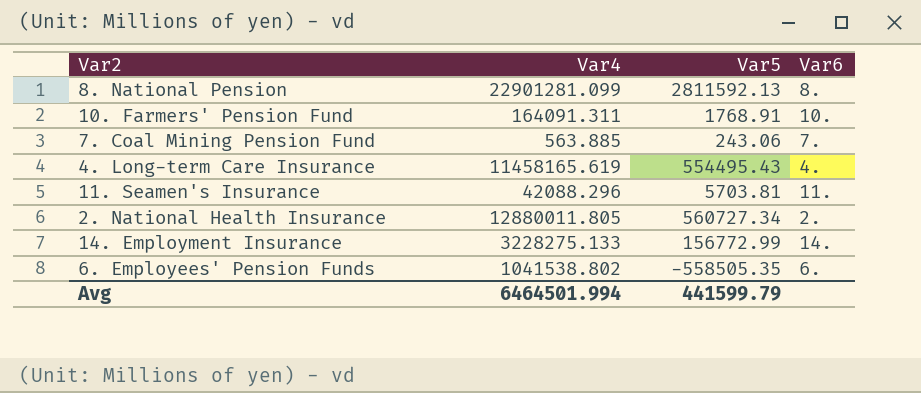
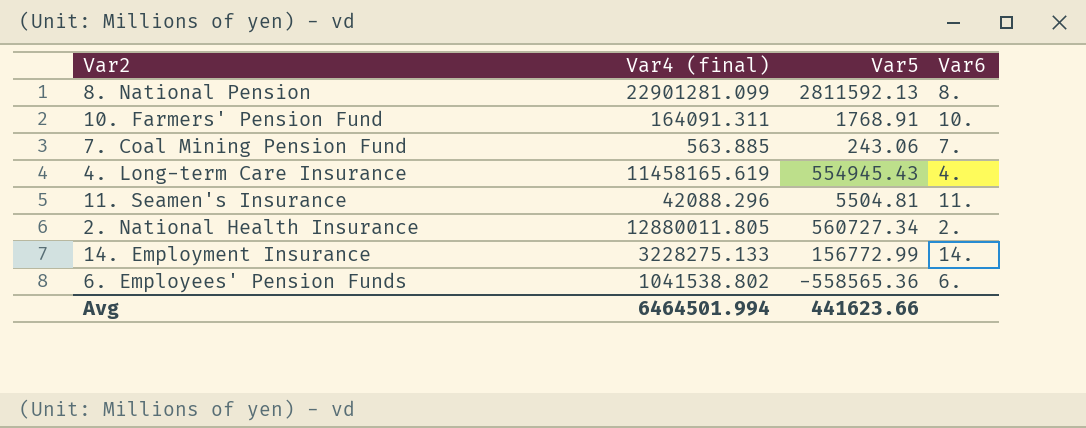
column name: Var4 -> Var4 (final)
4. Long-term Care Insurance | Var5: 554495.43 -> 554945.43
11. Seamen's Insurance | Var5: 5703.81 -> 5504.81
6. Employees' Pension Funds | Var5: -558505.35 -> -558565.36
Avg | Var5: 441599.79 -> 441623.66

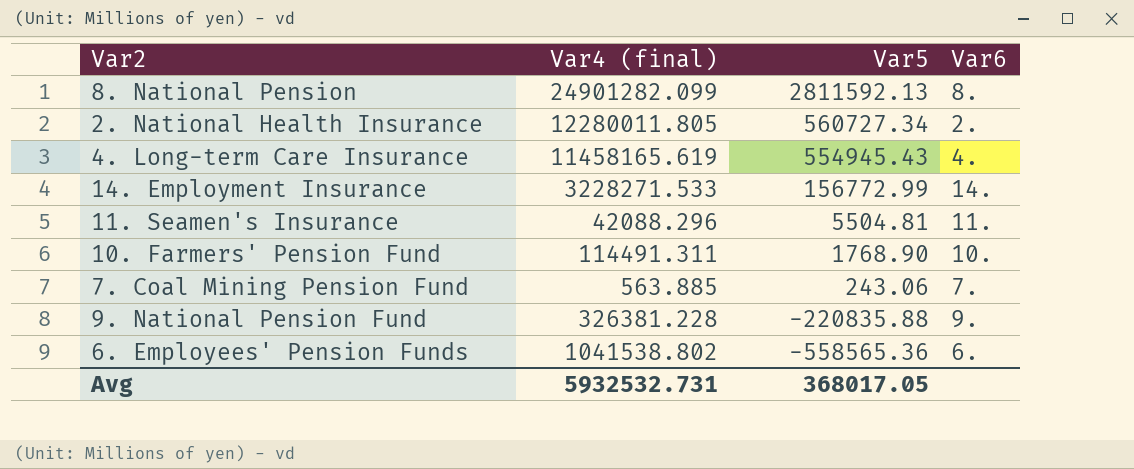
row order: none -> Var5 descending
8. National Pension | Var4 (final): 22901281.099 -> 24901282.099
2. National Health Insurance | Var4 (final): 12880011.805 -> 12280011.805
14. Employment Insurance | Var4 (final): 3228275.133 -> 3228271.533
10. Farmers' Pension Fund | Var4 (final): 164091.311 -> 114491.311
10. Farmers' Pension Fund | Var5: 1768.91 -> 1768.90
row 9. National Pension Fund: none -> 326381.228 | -220835.88 | 9.
Avg | Var4 (final): 6464501.994 -> 5932532.731
Avg | Var5: 441623.66 -> 368017.05

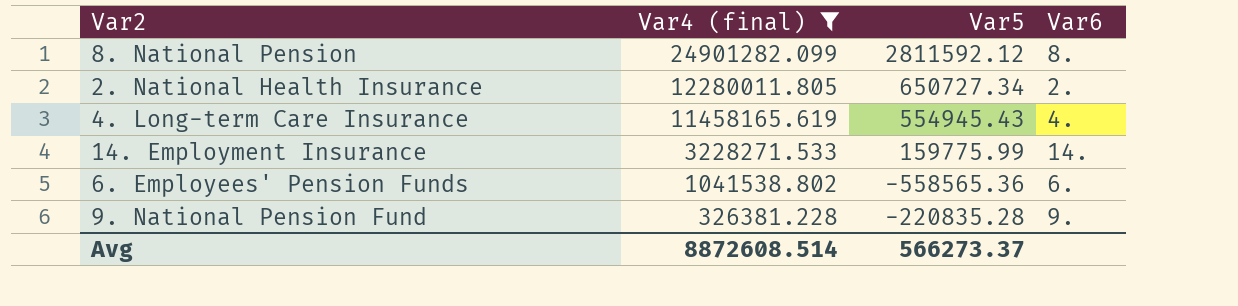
filter: none -> Var4 (final) >= 326381.228
row order: Var5 descending -> Var4 (final) descending
8. National Pension | Var5: 2811592.13 -> 2811592.12
2. National Health Insurance | Var5: 560727.34 -> 650727.34
14. Employment Insurance | Var5: 156772.99 -> 159775.99
9. National Pension Fund | Var5: -220835.88 -> -220835.28
Avg | Var4 (final): 5932532.731 -> 8872608.514
Avg | Var5: 368017.05 -> 566273.37

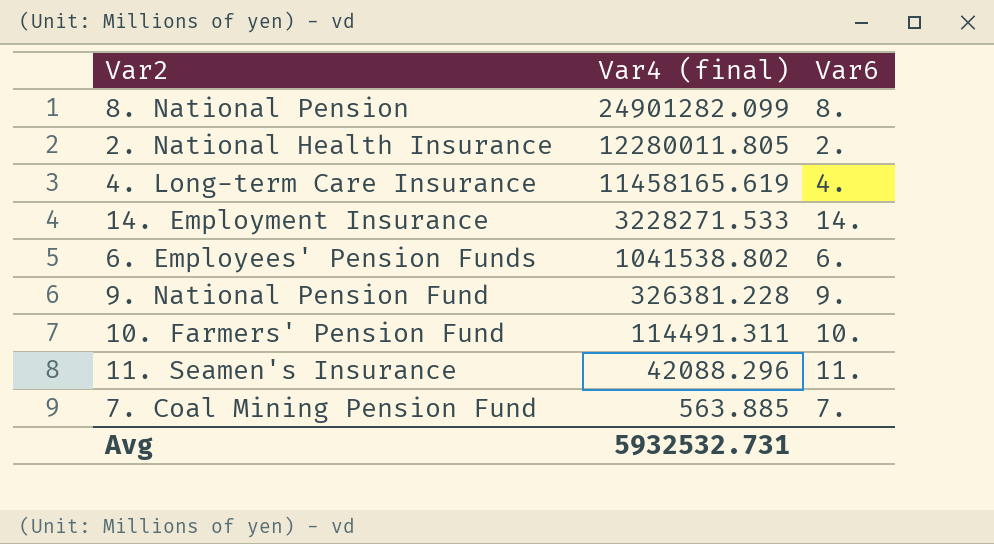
filter: Var4 (final) >= 326381.228 -> none
column Var5 | position: 3 -> none
Avg | Var4 (final): 8872608.514 -> 5932532.731

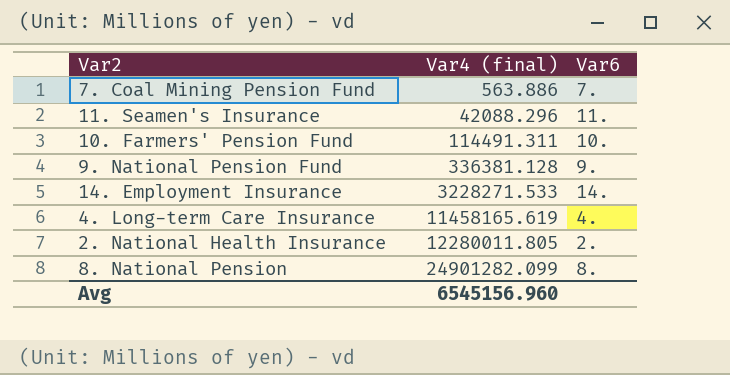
row order: Var4 (final) descending -> Var4 (final) ascending
row 6. Employees' Pension Funds: 1041538.802 | 6. -> none
7. Coal Mining Pension Fund | Var4 (final): 563.885 -> 563.886
9. National Pension Fund | Var4 (final): 326381.228 -> 336381.128
Avg | Var4 (final): 5932532.731 -> 6545156.960

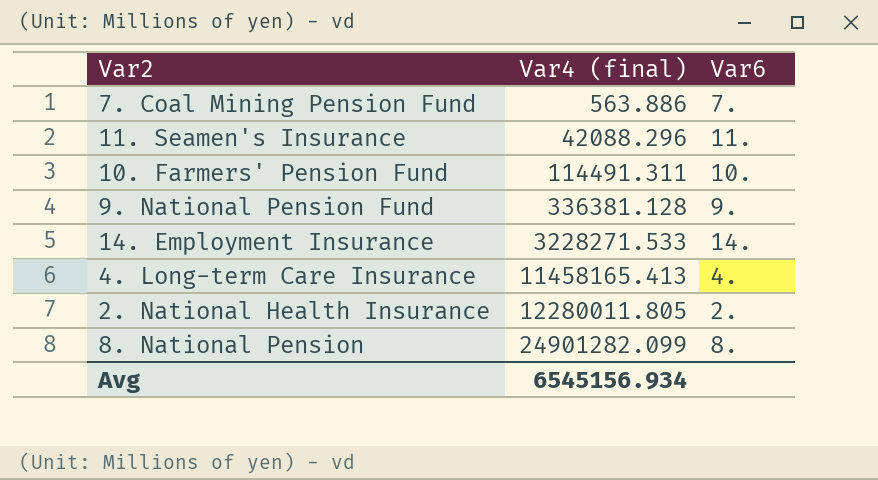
4. Long-term Care Insurance | Var4 (final): 11458165.619 -> 11458165.413
Avg | Var4 (final): 6545156.960 -> 6545156.934

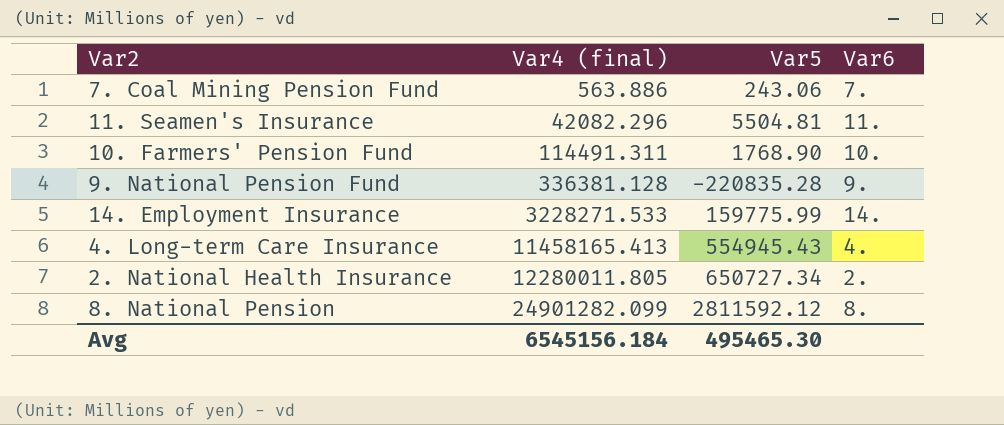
column Var5 | position: none -> 3
11. Seamen's Insurance | Var4 (final): 42088.296 -> 42082.296
Avg | Var4 (final): 6545156.934 -> 6545156.184

